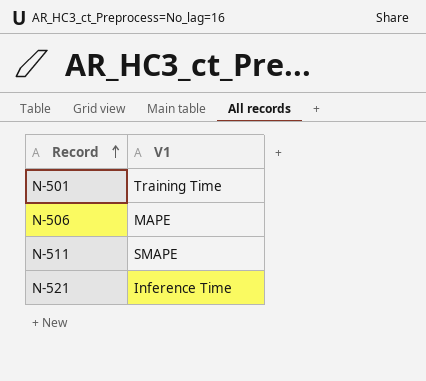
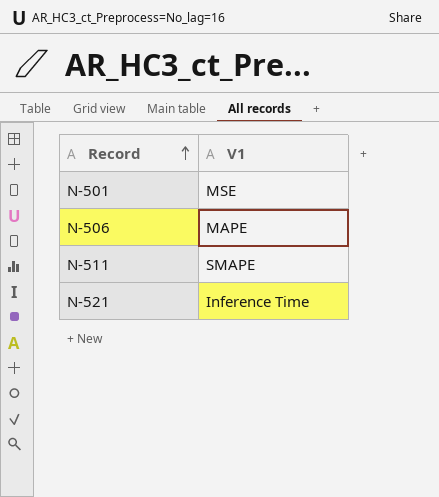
N-501 | V1: Training Time -> MSE

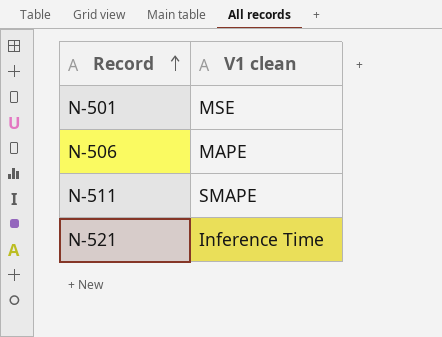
column name: V1 -> V1 clean

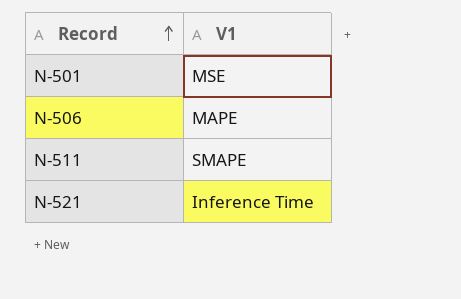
column name: V1 clean -> V1

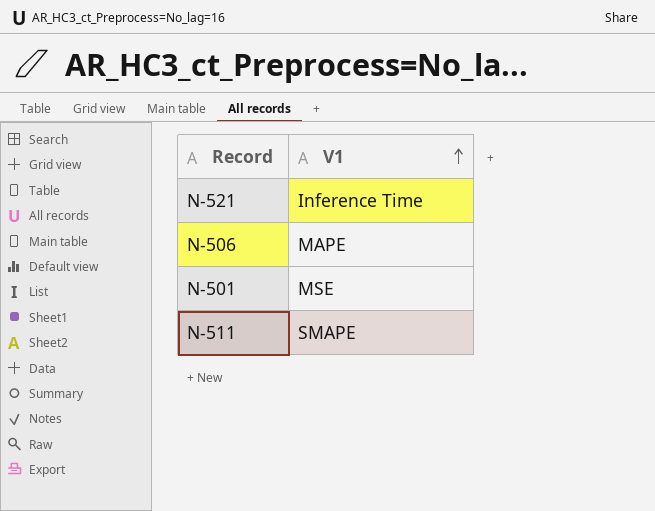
row order: Record ascending -> V1 ascending

